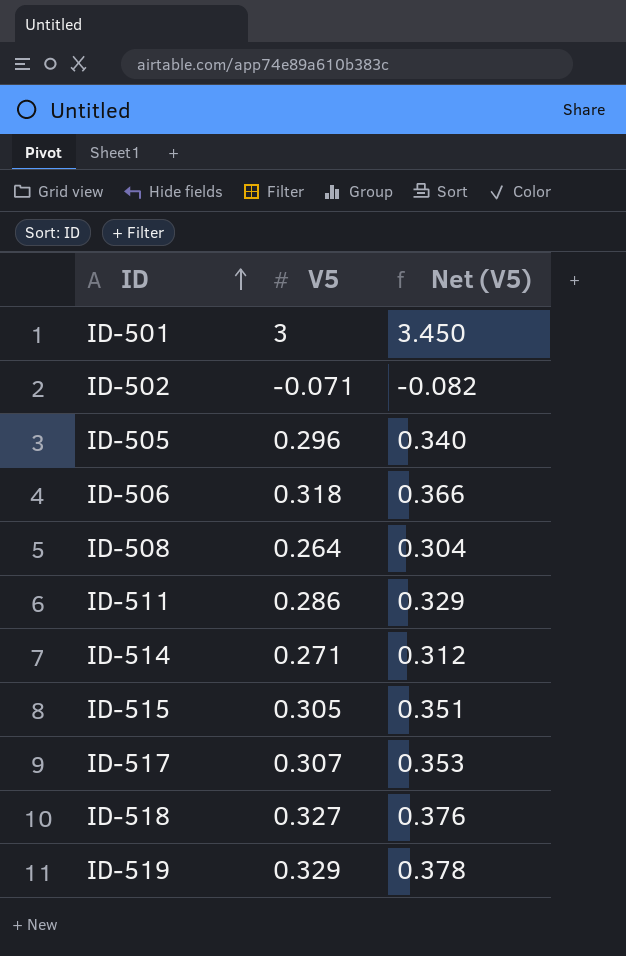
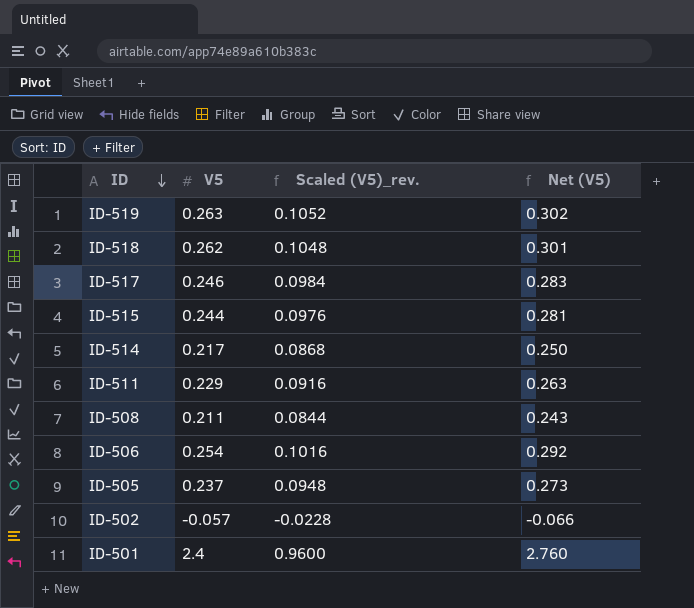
row order: ID ascending -> ID descending
column Scaled (V5)_rev. | formula: none -> [V5] * 0.4
ID-519 | V5: 0.329 -> 0.263
ID-519 | Net (V5): 0.378 -> 0.302
ID-518 | V5: 0.327 -> 0.262
ID-518 | Net (V5): 0.376 -> 0.301
ID-517 | V5: 0.307 -> 0.246
ID-517 | Net (V5): 0.353 -> 0.283
ID-515 | V5: 0.305 -> 0.244
ID-515 | Net (V5): 0.351 -> 0.281
ID-514 | V5: 0.271 -> 0.217
ID-514 | Net (V5): 0.312 -> 0.250
ID-511 | V5: 0.286 -> 0.229
ID-511 | Net (V5): 0.329 -> 0.263
ID-508 | V5: 0.264 -> 0.211
ID-508 | Net (V5): 0.304 -> 0.243
ID-506 | V5: 0.318 -> 0.254
ID-506 | Net (V5): 0.366 -> 0.292
ID-505 | V5: 0.296 -> 0.237
ID-505 | Net (V5): 0.340 -> 0.273
ID-502 | V5: -0.071 -> -0.057
ID-502 | Net (V5): -0.082 -> -0.066
ID-501 | V5: 3 -> 2.4
ID-501 | Net (V5): 3.450 -> 2.760

